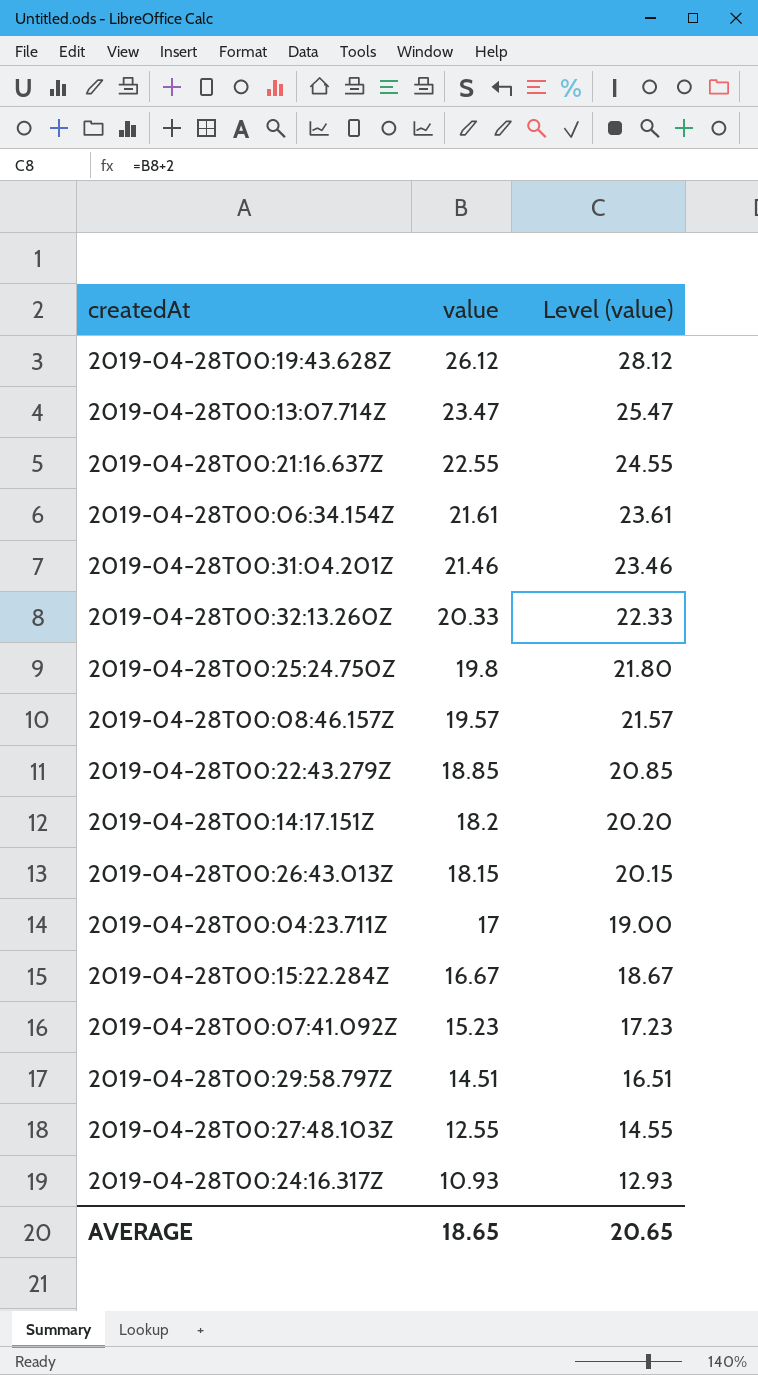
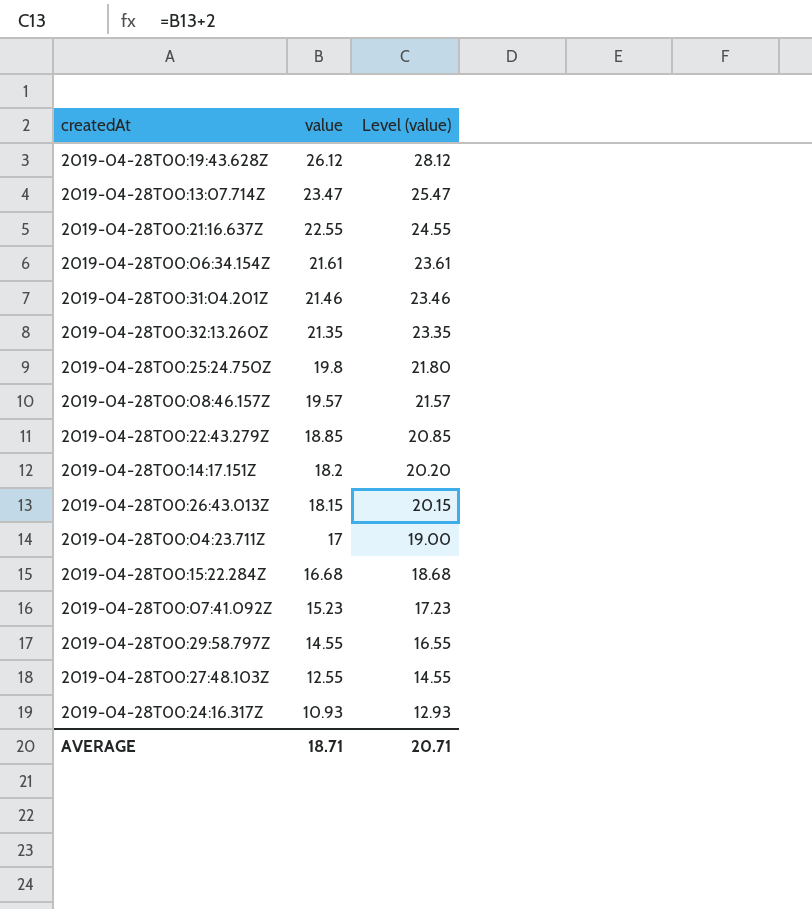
2019-04-28T00:32:13.260Z | value: 20.33 -> 21.35
2019-04-28T00:32:13.260Z | Level (value): 22.33 -> 23.35
2019-04-28T00:15:22.284Z | value: 16.67 -> 16.68
2019-04-28T00:15:22.284Z | Level (value): 18.67 -> 18.68
2019-04-28T00:29:58.797Z | value: 14.51 -> 14.55
2019-04-28T00:29:58.797Z | Level (value): 16.51 -> 16.55
AVERAGE | value: 18.65 -> 18.71
AVERAGE | Level (value): 20.65 -> 20.71

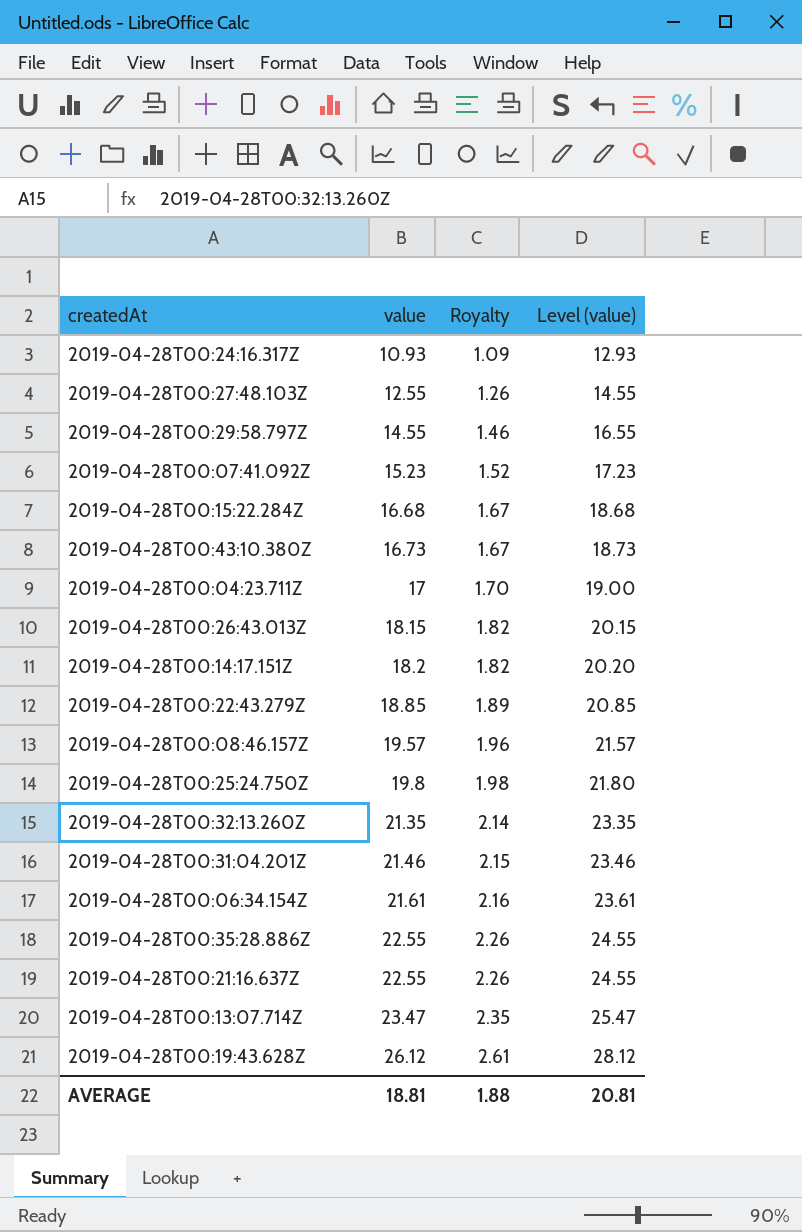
row order: value descending -> value ascending
column Royalty | formula: none -> [value] * 0.1
row 2019-04-28T00:43:10.380Z: none -> 16.73 | 1.67 | 18.73
row 2019-04-28T00:35:28.886Z: none -> 22.55 | 2.26 | 24.55
AVERAGE | value: 18.71 -> 18.81
AVERAGE | Level (value): 20.71 -> 20.81

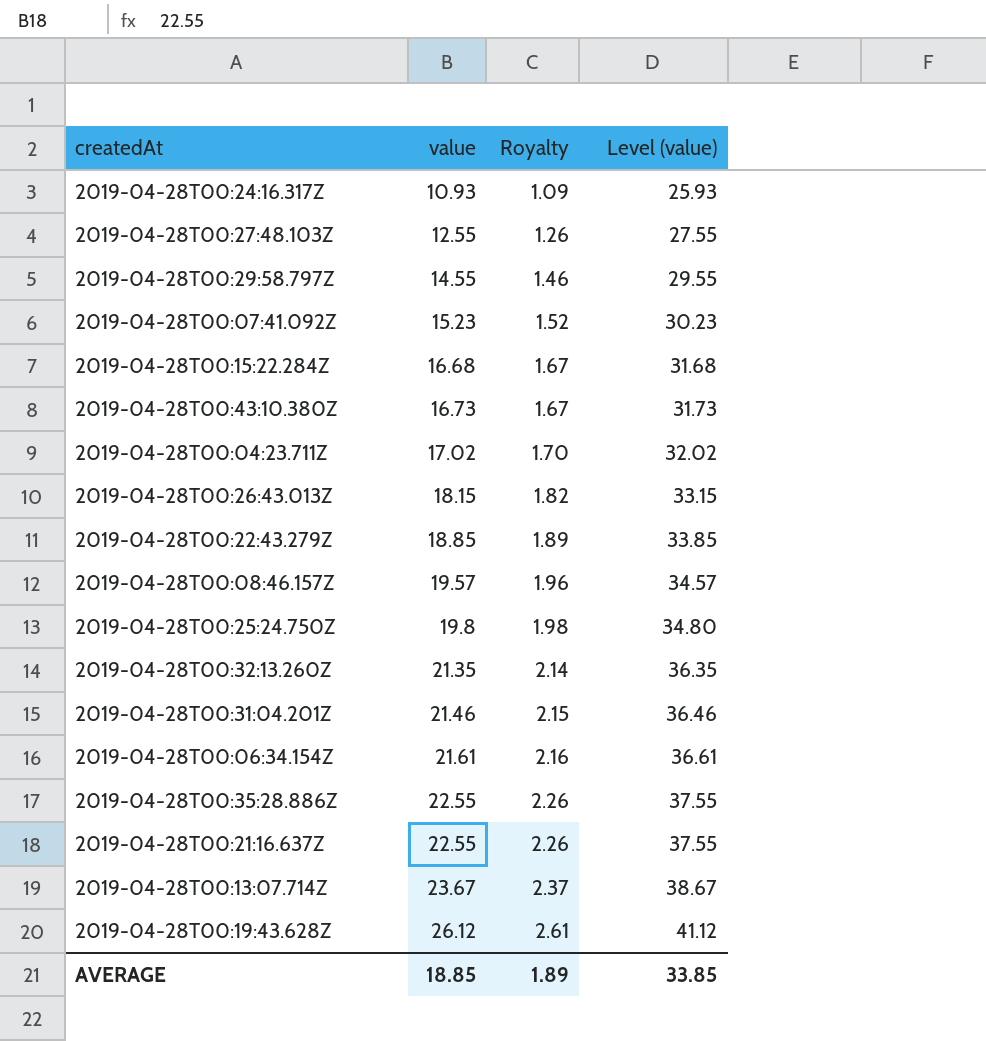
column Level (value) | formula: [value] + 2 -> [value] + 15
row 2019-04-28T00:14:17.151Z: 18.2 | 1.82 | 20.20 -> none
2019-04-28T00:04:23.711Z | value: 17 -> 17.02
2019-04-28T00:13:07.714Z | value: 23.47 -> 23.67
2019-04-28T00:13:07.714Z | Royalty: 2.35 -> 2.37
AVERAGE | value: 18.81 -> 18.85
AVERAGE | Royalty: 1.88 -> 1.89
AVERAGE | Level (value): 20.81 -> 33.85

